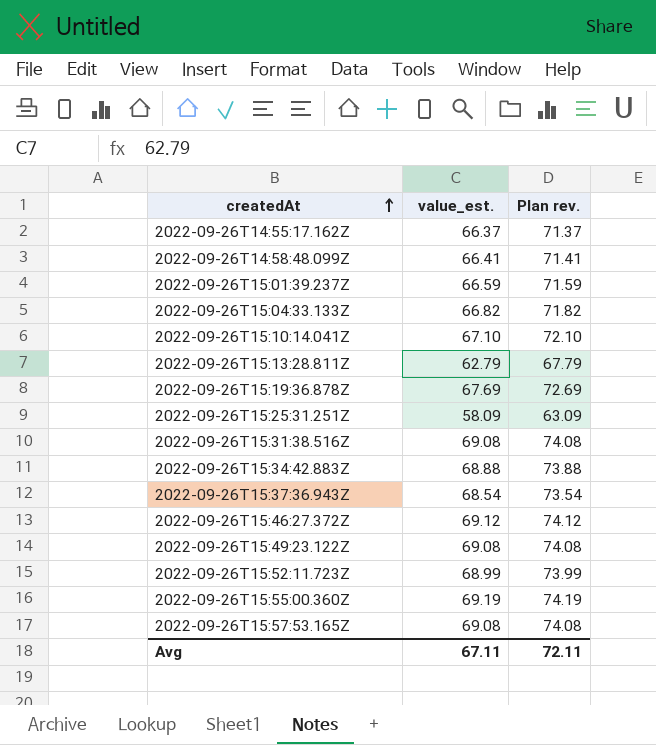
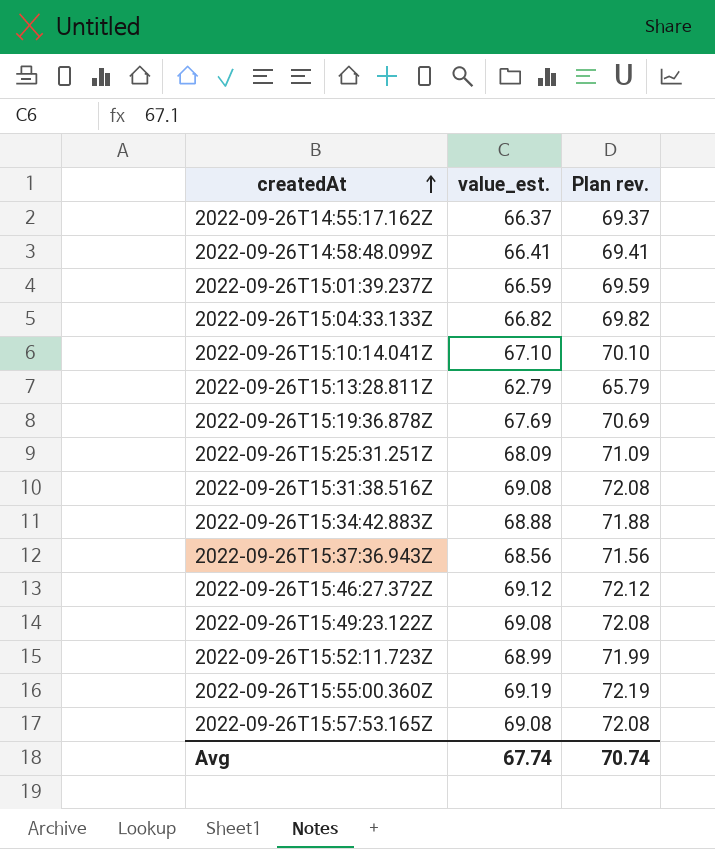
column Plan rev. | formula: [value_est.] + 5 -> [value_est.] + 3
2022-09-26T15:25:31.251Z | value_est.: 58.09 -> 68.09
2022-09-26T15:37:36.943Z | value_est.: 68.54 -> 68.56
Avg | value_est.: 67.11 -> 67.74
Avg | Plan rev.: 72.11 -> 70.74

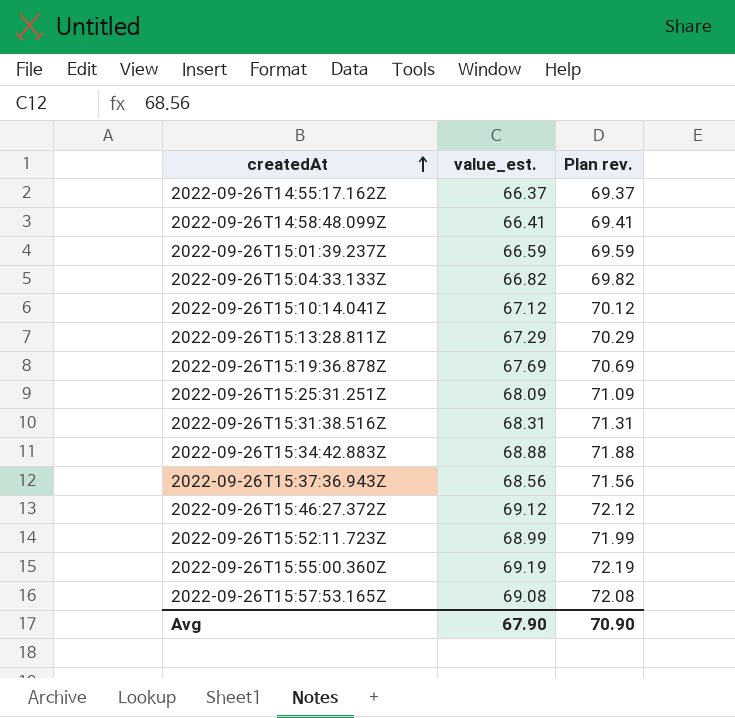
row 2022-09-26T15:49:23.122Z: 69.08 | 72.08 -> none
2022-09-26T15:10:14.041Z | value_est.: 67.10 -> 67.12
2022-09-26T15:10:14.041Z | Plan rev.: 70.10 -> 70.12
2022-09-26T15:13:28.811Z | value_est.: 62.79 -> 67.29
2022-09-26T15:13:28.811Z | Plan rev.: 65.79 -> 70.29
2022-09-26T15:31:38.516Z | value_est.: 69.08 -> 68.31
2022-09-26T15:31:38.516Z | Plan rev.: 72.08 -> 71.31
Avg | value_est.: 67.74 -> 67.90
Avg | Plan rev.: 70.74 -> 70.90

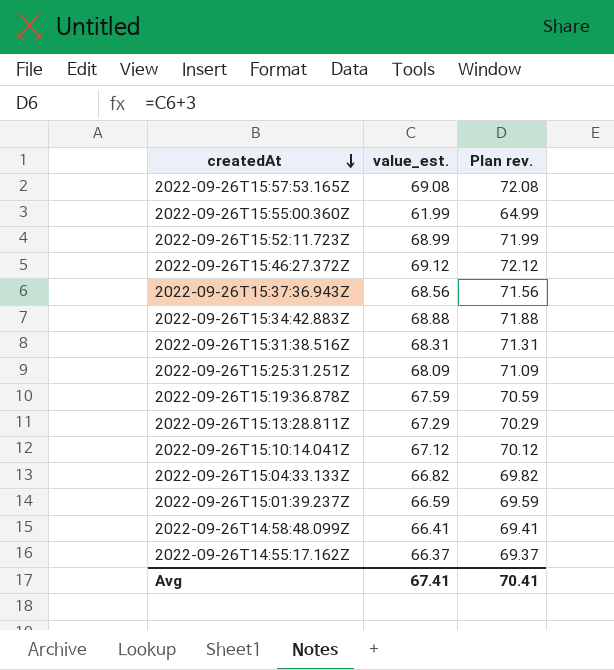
row order: createdAt ascending -> createdAt descending
2022-09-26T15:55:00.360Z | value_est.: 69.19 -> 61.99
2022-09-26T15:55:00.360Z | Plan rev.: 72.19 -> 64.99
2022-09-26T15:19:36.878Z | value_est.: 67.69 -> 67.59
2022-09-26T15:19:36.878Z | Plan rev.: 70.69 -> 70.59
Avg | value_est.: 67.90 -> 67.41
Avg | Plan rev.: 70.90 -> 70.41

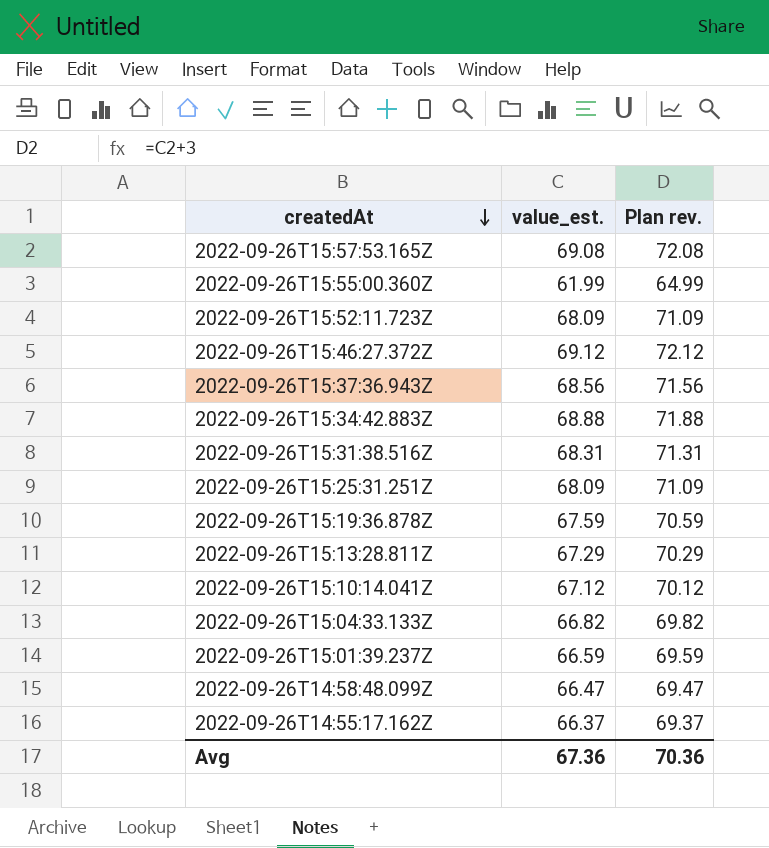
2022-09-26T15:52:11.723Z | value_est.: 68.99 -> 68.09
2022-09-26T15:52:11.723Z | Plan rev.: 71.99 -> 71.09
2022-09-26T14:58:48.099Z | value_est.: 66.41 -> 66.47
2022-09-26T14:58:48.099Z | Plan rev.: 69.41 -> 69.47
Avg | value_est.: 67.41 -> 67.36
Avg | Plan rev.: 70.41 -> 70.36

